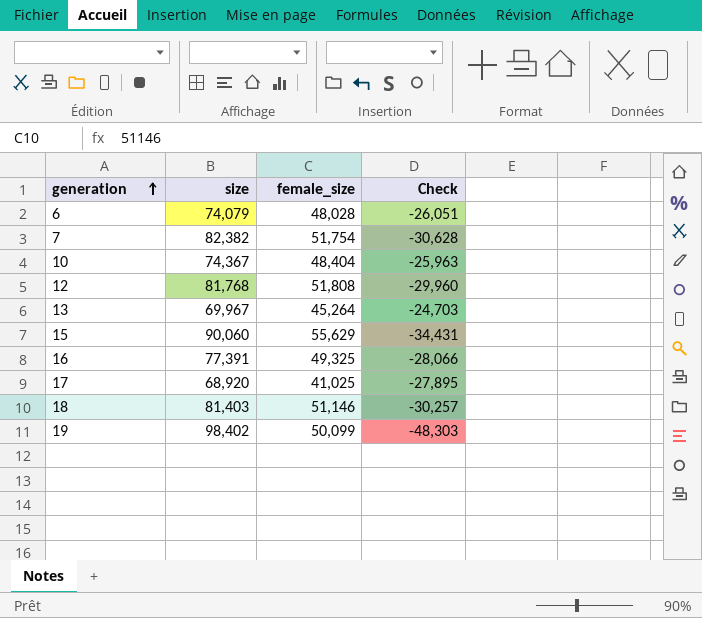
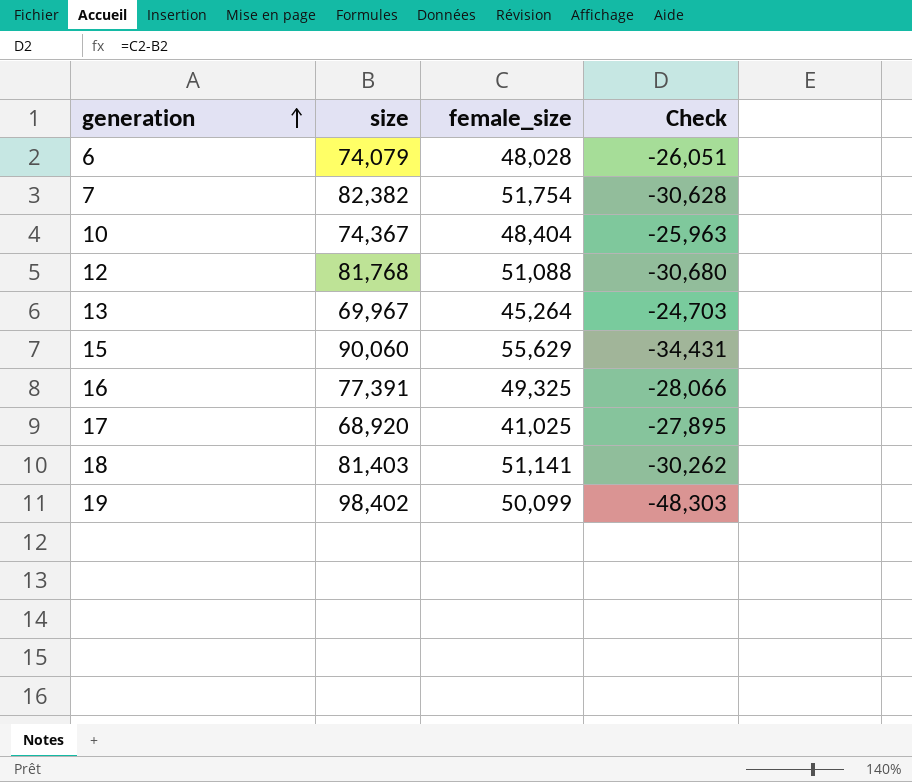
12 | female_size: 51,808 -> 51,088
12 | Check: -29,960 -> -30,680
18 | female_size: 51,146 -> 51,141
18 | Check: -30,257 -> -30,262

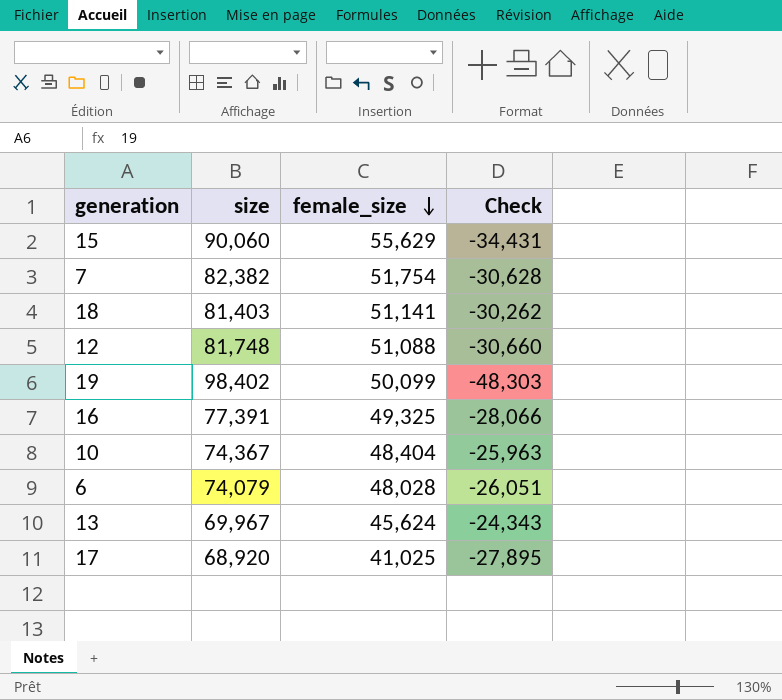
row order: generation ascending -> female_size descending
12 | size: 81,768 -> 81,748
12 | Check: -30,680 -> -30,660
13 | female_size: 45,264 -> 45,624
13 | Check: -24,703 -> -24,343

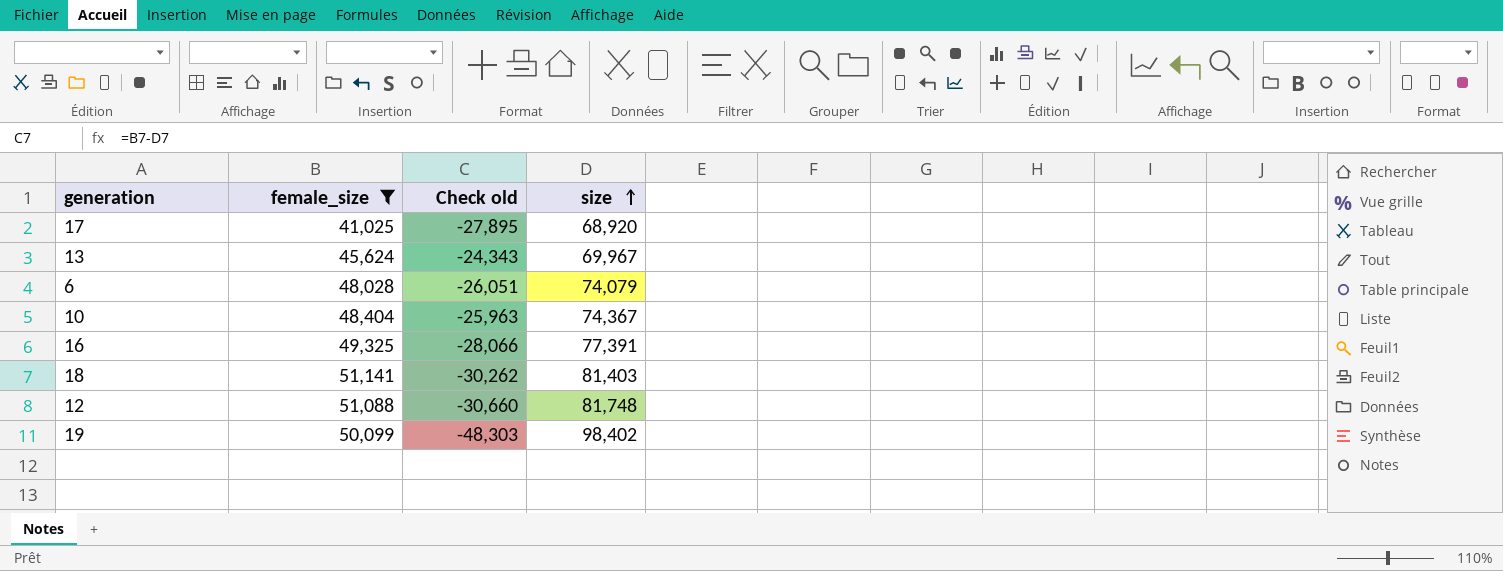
filter: none -> female_size <= 51,141
row order: female_size descending -> size ascending
column name: Check -> Check old
column size | position: 2 -> 4

